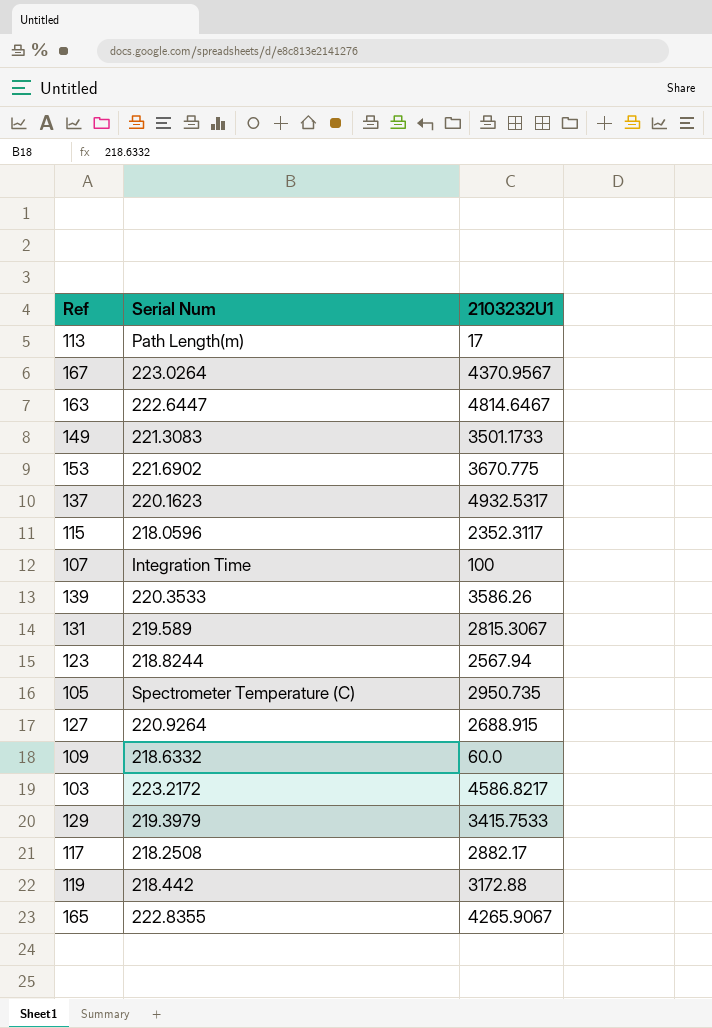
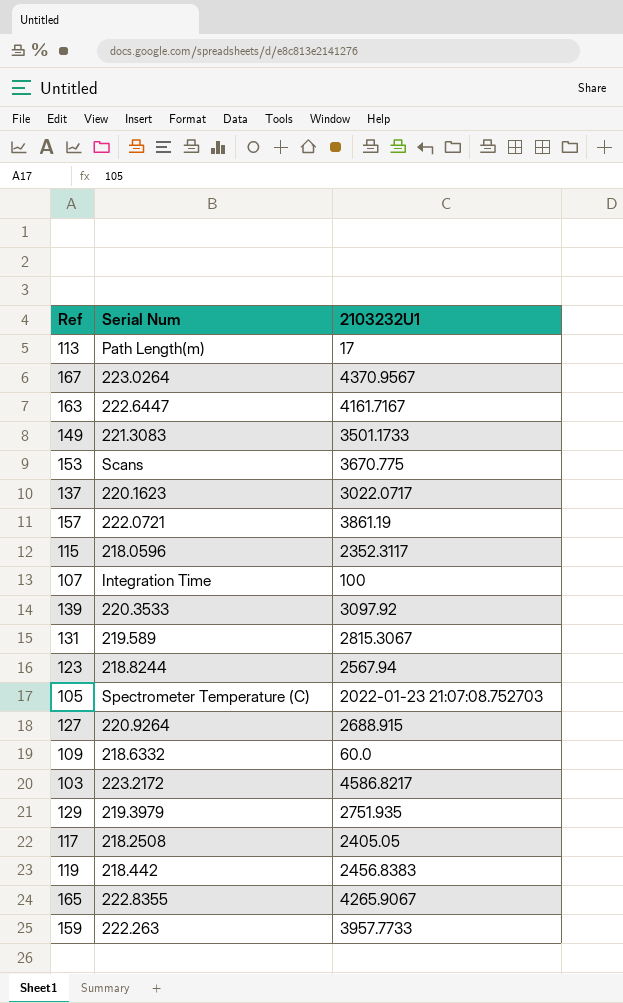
163 | 2103232U1: 4814.6467 -> 4161.7167
153 | Serial Num: 221.6902 -> Scans
137 | 2103232U1: 4932.5317 -> 3022.0717
row 157: none -> 222.0721 | 3861.19
139 | 2103232U1: 3586.26 -> 3097.92
105 | 2103232U1: 2950.735 -> 2022-01-23 21:07:08.752703
129 | 2103232U1: 3415.7533 -> 2751.935
117 | 2103232U1: 2882.17 -> 2405.05
119 | 2103232U1: 3172.88 -> 2456.8383
row 159: none -> 222.263 | 3957.7733

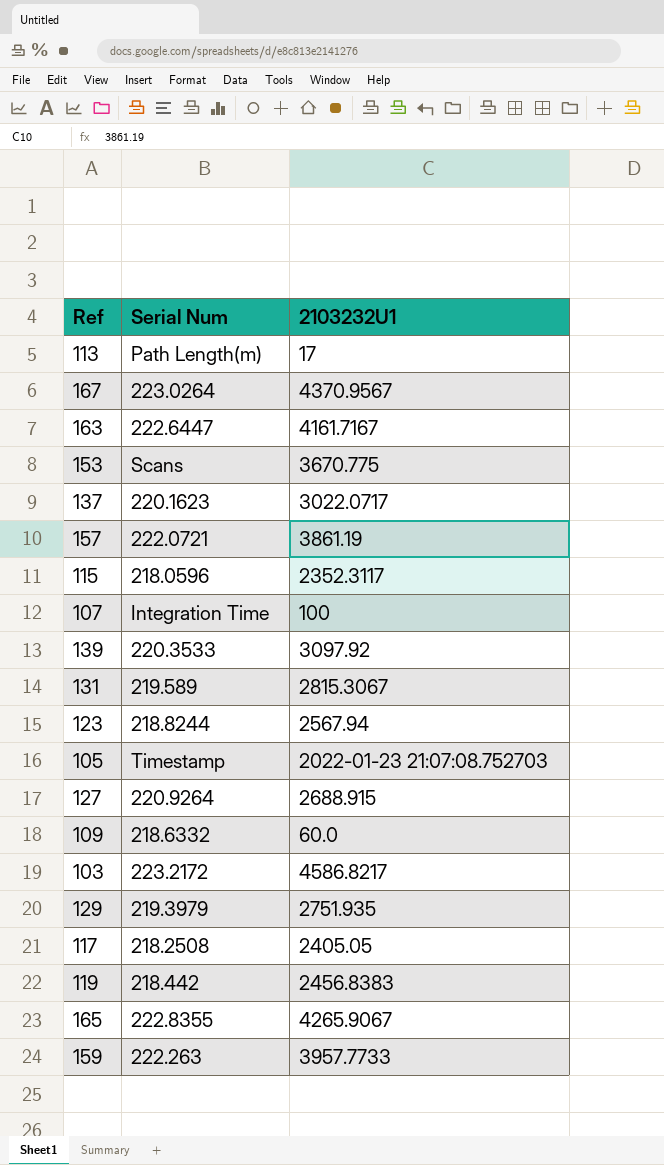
row 149: 221.3083 | 3501.1733 -> none
105 | Serial Num: Spectrometer Temperature (C) -> Timestamp

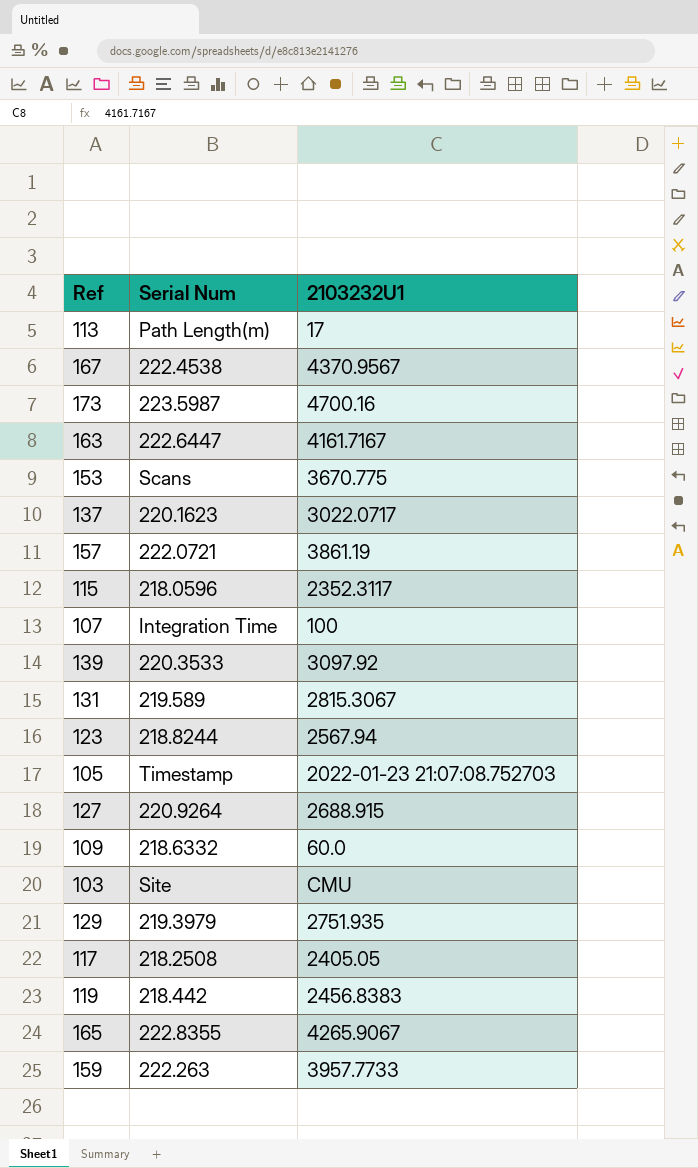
167 | Serial Num: 223.0264 -> 222.4538
row 173: none -> 223.5987 | 4700.16
103 | Serial Num: 223.2172 -> Site
103 | 2103232U1: 4586.8217 -> CMU

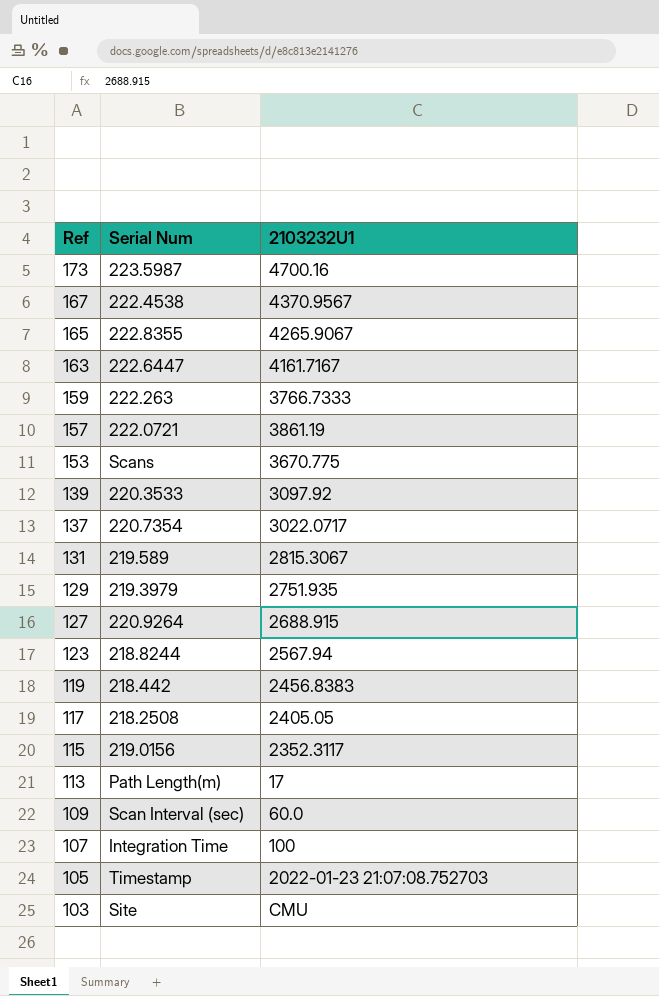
row order: none -> Ref descending
159 | 2103232U1: 3957.7733 -> 3766.7333
137 | Serial Num: 220.1623 -> 220.7354
115 | Serial Num: 218.0596 -> 219.0156
109 | Serial Num: 218.6332 -> Scan Interval (sec)

